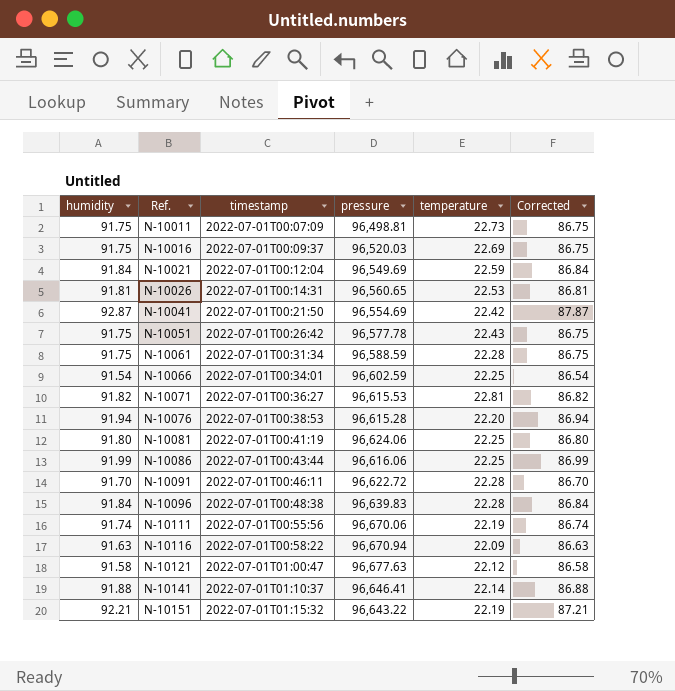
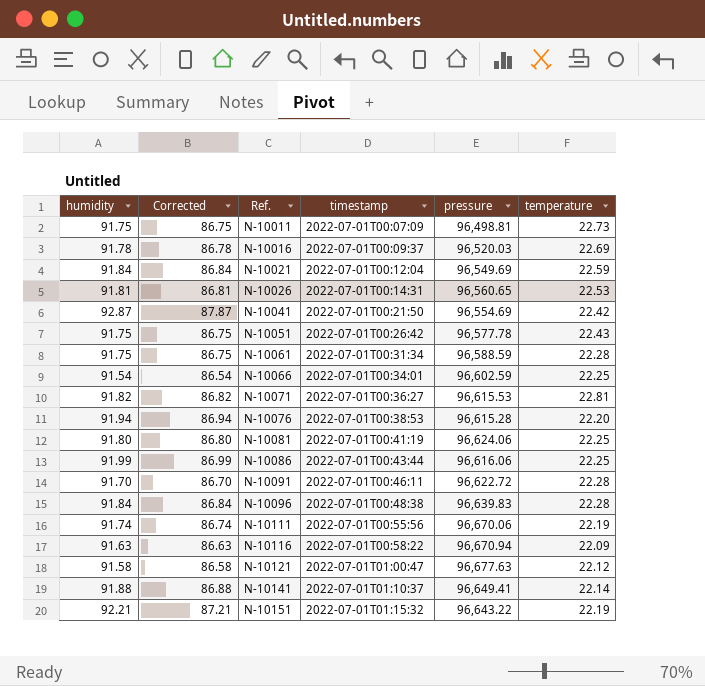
column Corrected | position: 6 -> 2
N-10016 | humidity: 91.75 -> 91.78
N-10016 | Corrected: 86.75 -> 86.78
N-10141 | pressure: 96,646.41 -> 96,649.41

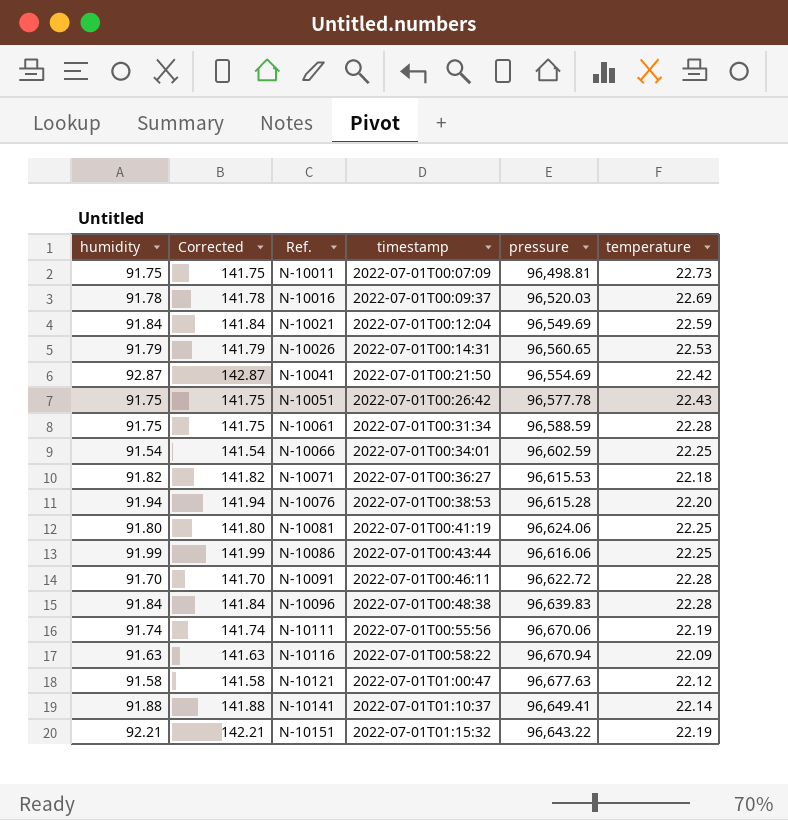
column Corrected | formula: [humidity] - 5 -> [humidity] + 50
N-10026 | humidity: 91.81 -> 91.79
N-10071 | temperature: 22.81 -> 22.18

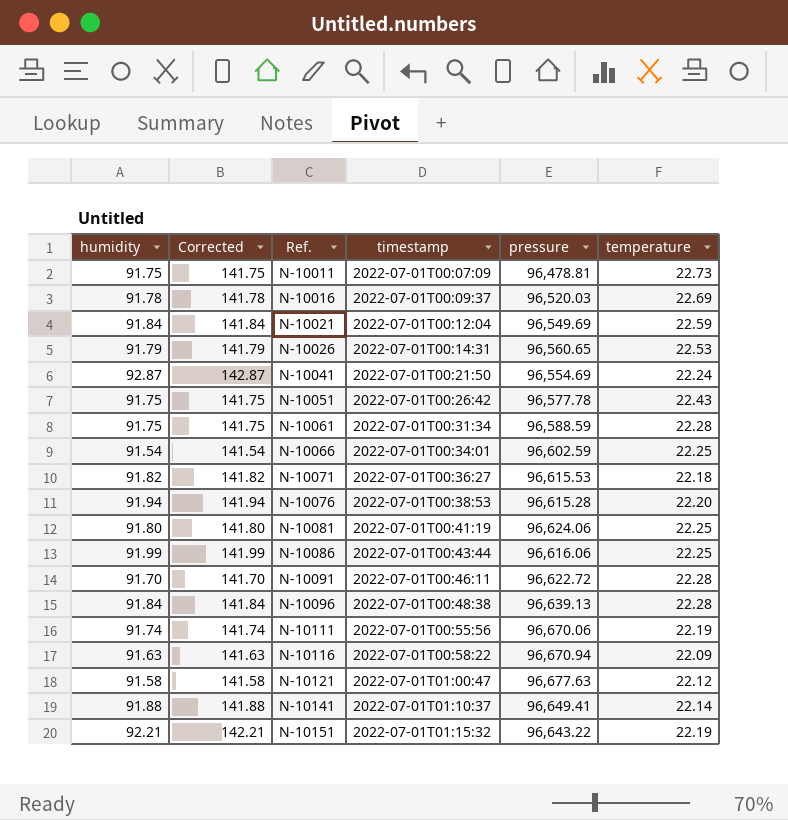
N-10011 | pressure: 96,498.81 -> 96,478.81
N-10041 | temperature: 22.42 -> 22.24
N-10096 | pressure: 96,639.83 -> 96,639.13

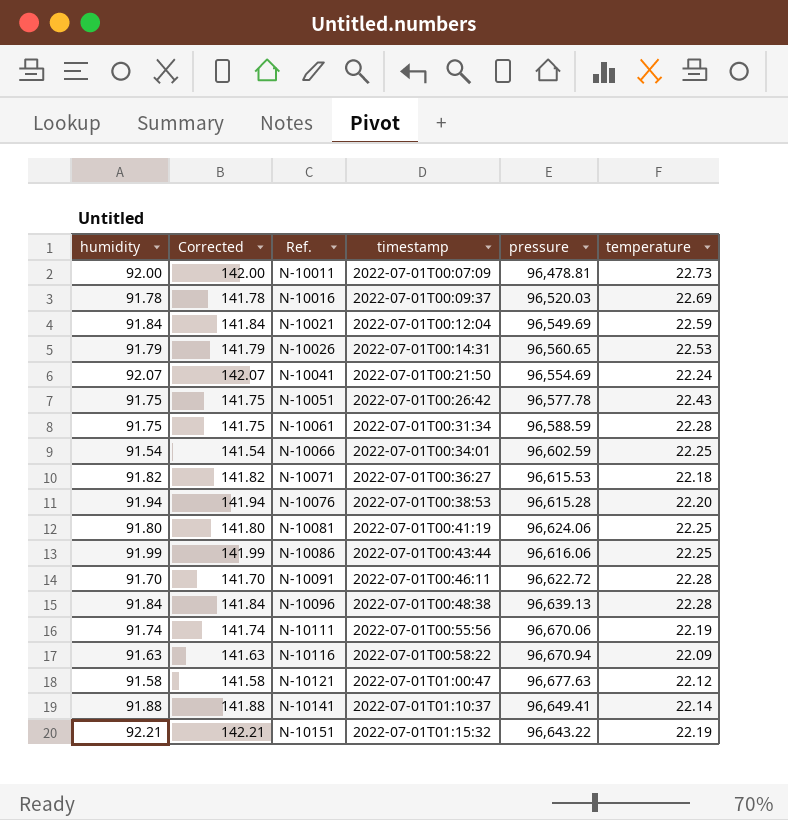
N-10011 | humidity: 91.75 -> 92.00
N-10011 | Corrected: 141.75 -> 142.00
N-10041 | humidity: 92.87 -> 92.07
N-10041 | Corrected: 142.87 -> 142.07

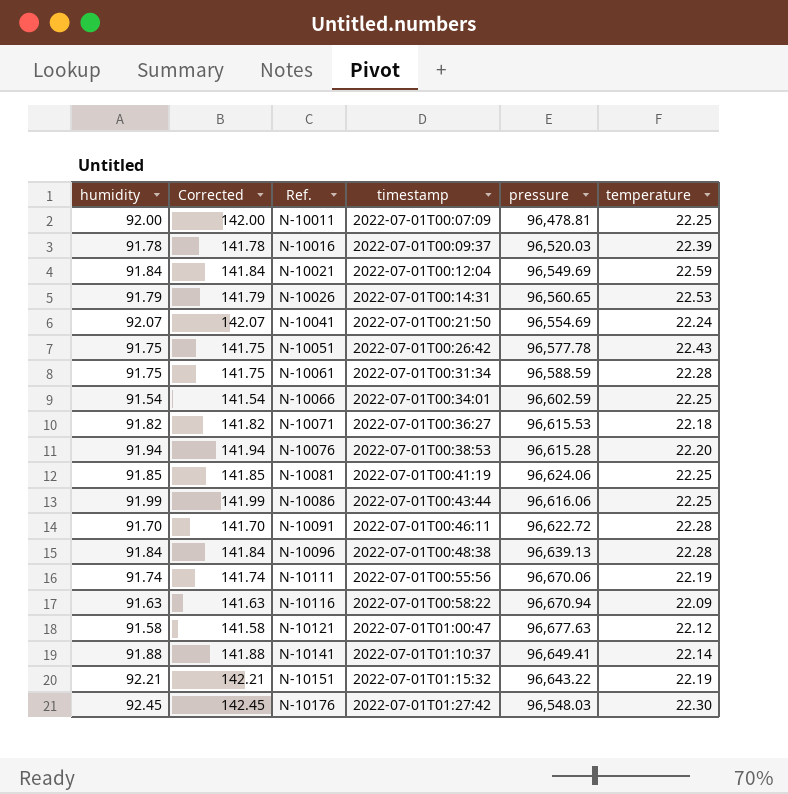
N-10011 | temperature: 22.73 -> 22.25
N-10016 | temperature: 22.69 -> 22.39
N-10081 | humidity: 91.80 -> 91.85
N-10081 | Corrected: 141.80 -> 141.85
row N-10176: none -> 92.45 | 142.45 | 2022-07-01T01:27:42 | 96,548.03 | 22.30

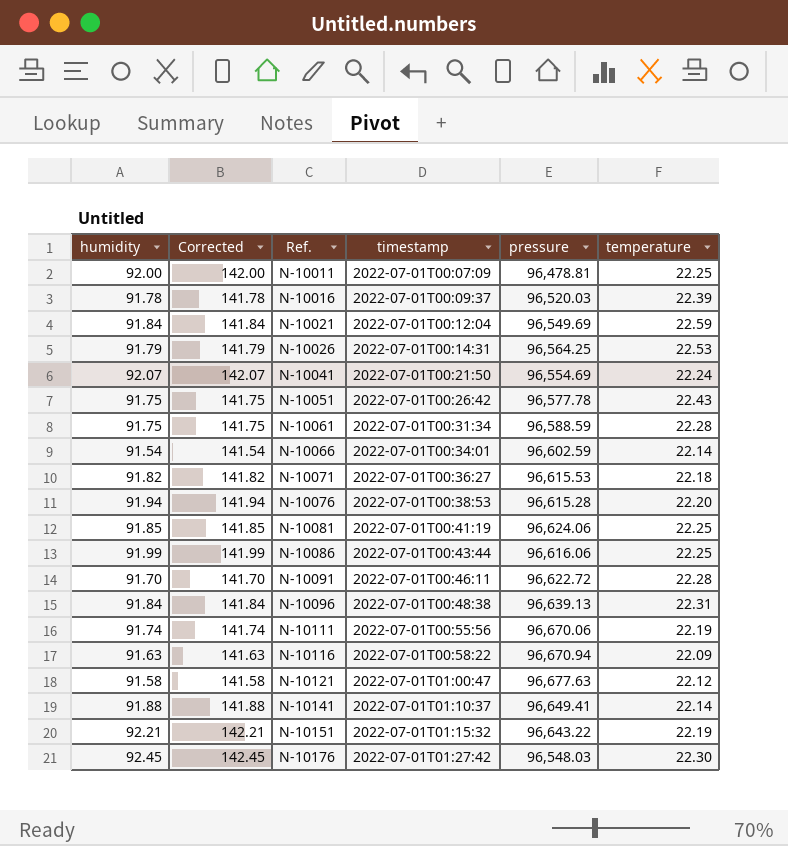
N-10026 | pressure: 96,560.65 -> 96,564.25
N-10066 | temperature: 22.25 -> 22.14
N-10096 | temperature: 22.28 -> 22.31

